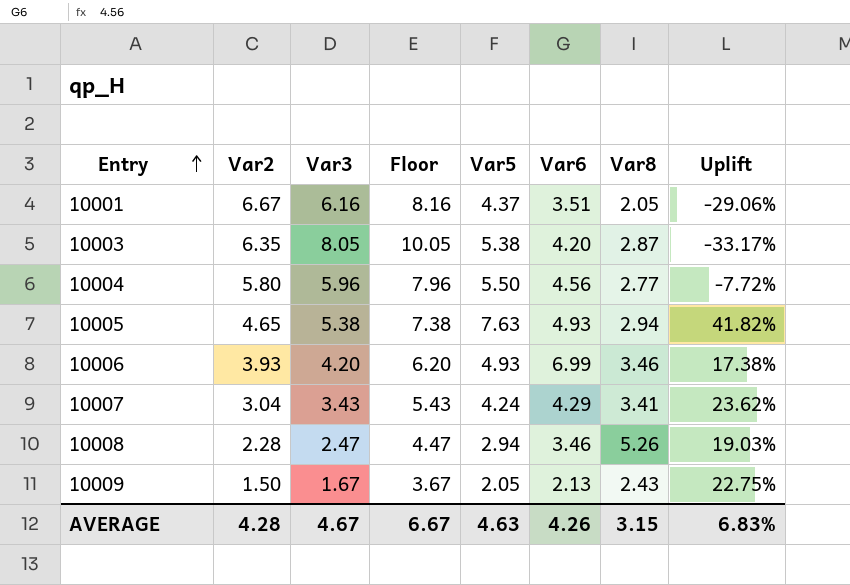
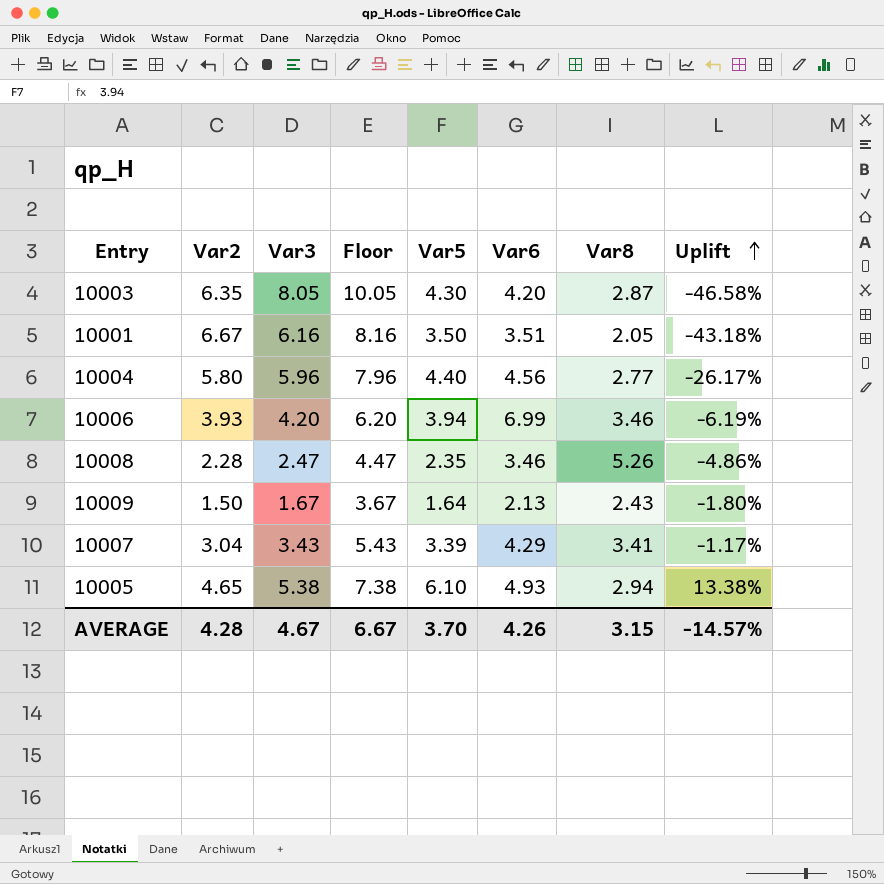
row order: Entry ascending -> Uplift ascending
10003 | Var5: 5.38 -> 4.30
10003 | Uplift: -33.17% -> -46.58%
10001 | Var5: 4.37 -> 3.50
10001 | Uplift: -29.06% -> -43.18%
10004 | Var5: 5.50 -> 4.40
10004 | Uplift: -7.72% -> -26.17%
10006 | Var5: 4.93 -> 3.94
10006 | Uplift: 17.38% -> -6.19%
10008 | Var5: 2.94 -> 2.35
10008 | Uplift: 19.03% -> -4.86%
10009 | Var5: 2.05 -> 1.64
10009 | Uplift: 22.75% -> -1.80%
10007 | Var5: 4.24 -> 3.39
10007 | Uplift: 23.62% -> -1.17%
10005 | Var5: 7.63 -> 6.10
10005 | Uplift: 41.82% -> 13.38%
AVERAGE | Var5: 4.63 -> 3.70
AVERAGE | Uplift: 6.83% -> -14.57%

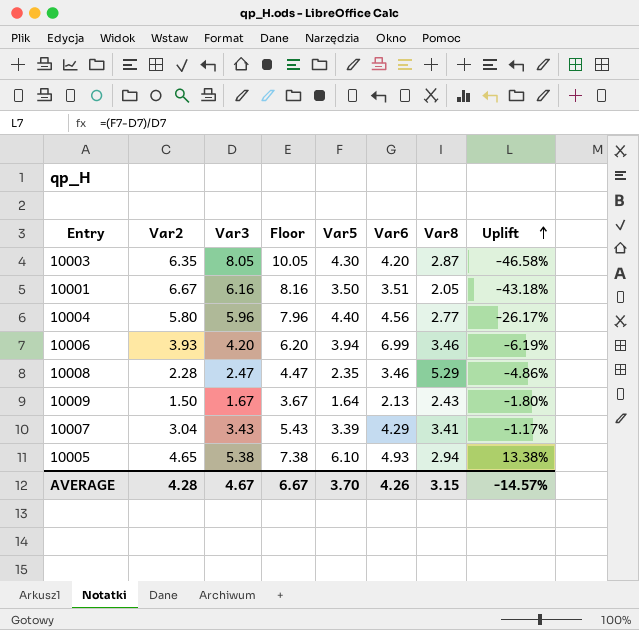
10008 | Var8: 5.26 -> 5.29

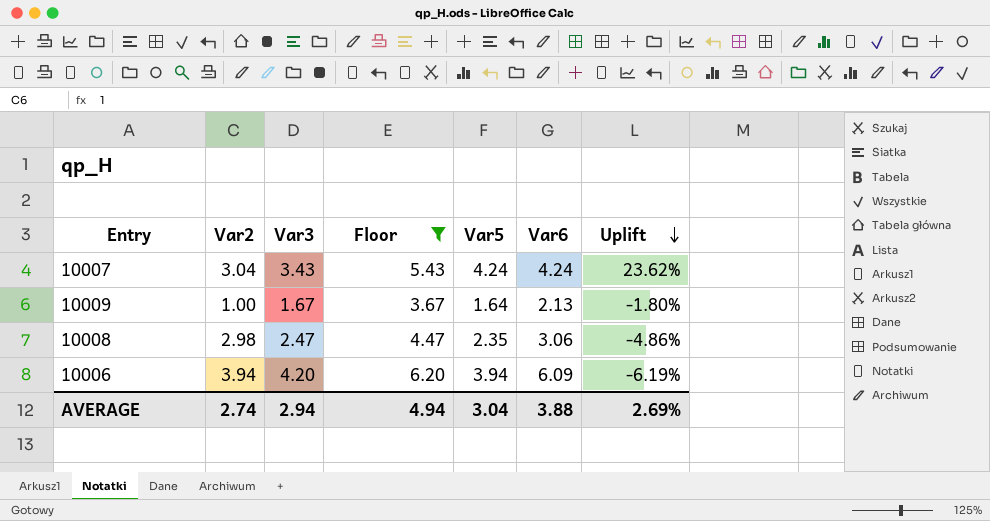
filter: none -> Floor <= 6.20
row order: Uplift ascending -> Uplift descending
column Var8 | position: 7 -> none
10007 | Var5: 3.39 -> 4.24
10007 | Var6: 4.29 -> 4.24
10007 | Uplift: -1.17% -> 23.62%
10009 | Var2: 1.50 -> 1.00
10008 | Var2: 2.28 -> 2.98
10008 | Var6: 3.46 -> 3.06
10006 | Var2: 3.93 -> 3.94
10006 | Var6: 6.99 -> 6.09
AVERAGE | Var2: 4.28 -> 2.74
AVERAGE | Var3: 4.67 -> 2.94
AVERAGE | Floor: 6.67 -> 4.94
AVERAGE | Var5: 3.70 -> 3.04
AVERAGE | Var6: 4.26 -> 3.88
AVERAGE | Uplift: -14.57% -> 2.69%

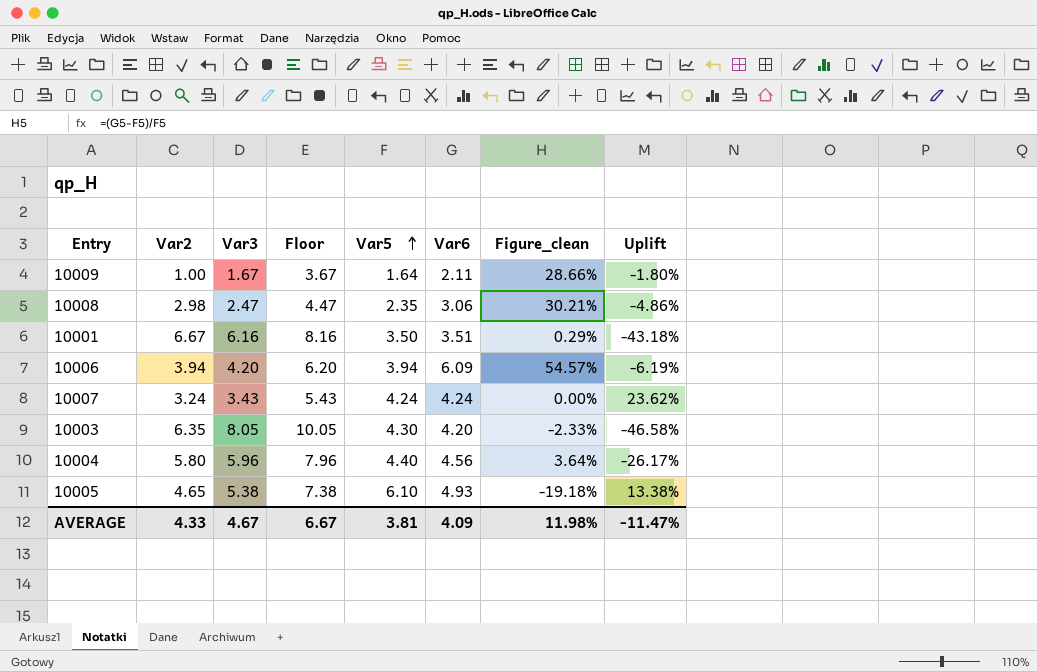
filter: Floor <= 6.20 -> none
row order: Uplift descending -> Var5 ascending
column Figure_clean | formula: none -> ([Var6] - [Var5]) / [Var5]
10009 | Var6: 2.13 -> 2.11
10007 | Var2: 3.04 -> 3.24
AVERAGE | Var2: 2.74 -> 4.33
AVERAGE | Var3: 2.94 -> 4.67
AVERAGE | Floor: 4.94 -> 6.67
AVERAGE | Var5: 3.04 -> 3.81
AVERAGE | Var6: 3.88 -> 4.09
AVERAGE | Uplift: 2.69% -> -11.47%

